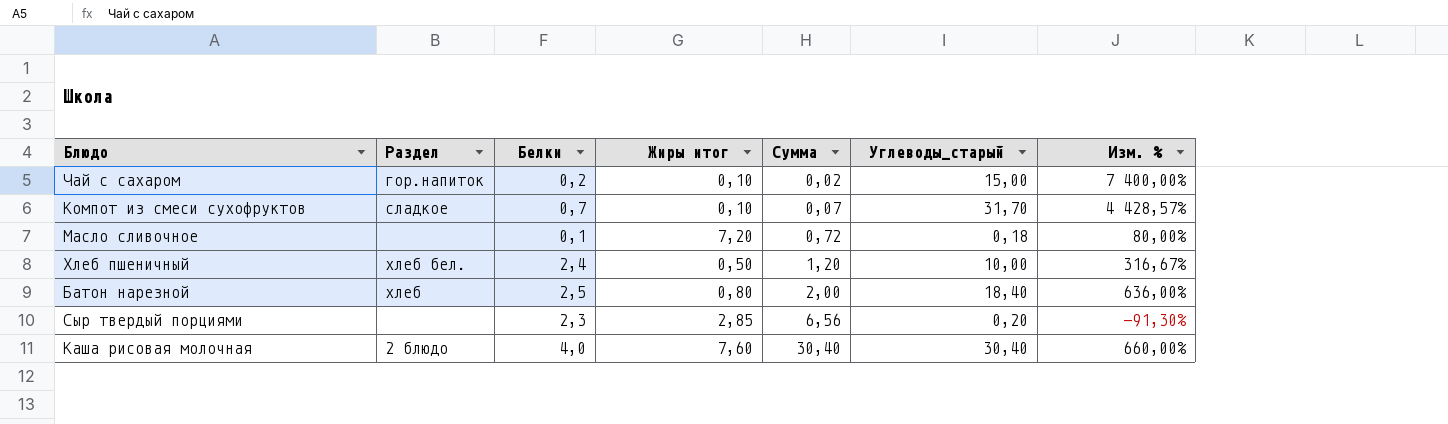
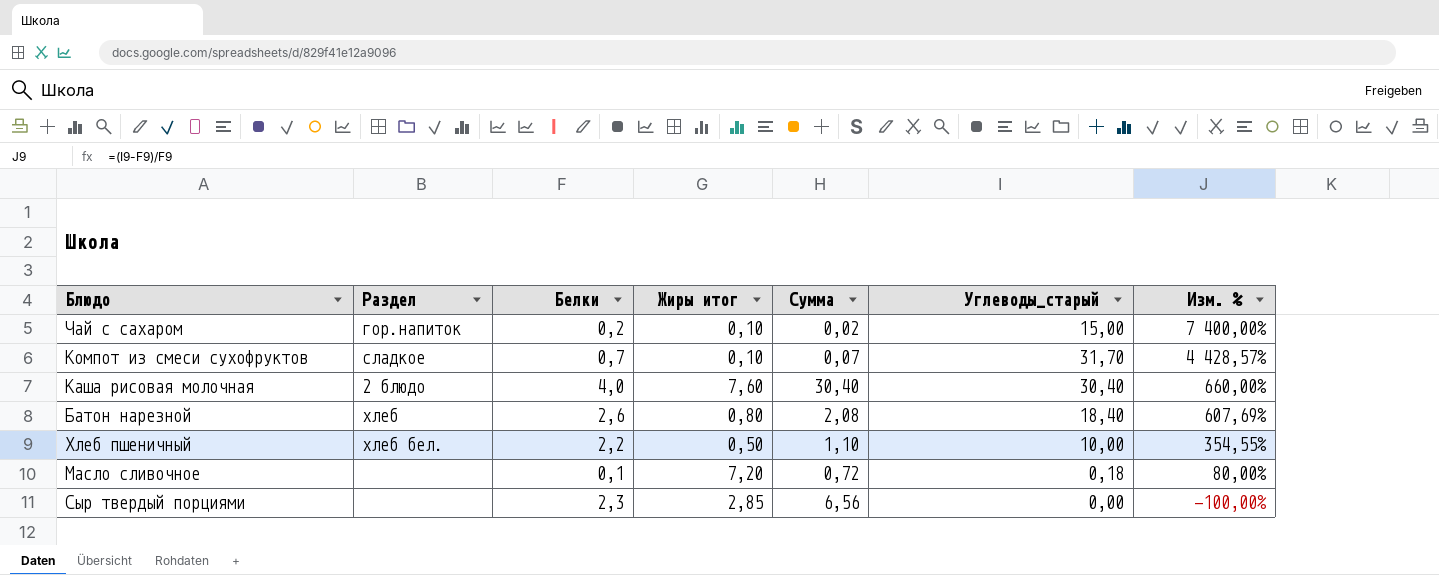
row order: Сумма ascending -> Изм. % descending
Батон нарезной | Белки: 2,5 -> 2,6
Батон нарезной | Сумма: 2,00 -> 2,08
Батон нарезной | Изм. %: 636,00% -> 607,69%
Хлеб пшеничный | Белки: 2,4 -> 2,2
Хлеб пшеничный | Сумма: 1,20 -> 1,10
Хлеб пшеничный | Изм. %: 316,67% -> 354,55%
Сыр твердый порциями | Углеводы_старый: 0,20 -> 0,00
Сыр твердый порциями | Изм. %: -91,30% -> -100,00%

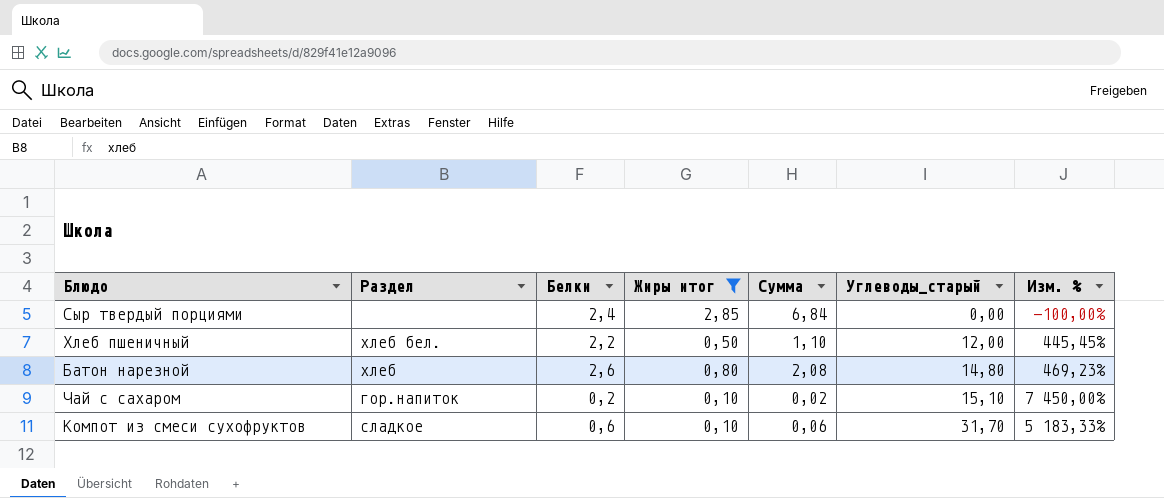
filter: none -> Жиры итог <= 2,85
row order: Изм. % descending -> Углеводы_старый ascending
Сыр твердый порциями | Белки: 2,3 -> 2,4
Сыр твердый порциями | Сумма: 6,56 -> 6,84
Хлеб пшеничный | Углеводы_старый: 10,00 -> 12,00
Хлеб пшеничный | Изм. %: 354,55% -> 445,45%
Батон нарезной | Углеводы_старый: 18,40 -> 14,80
Батон нарезной | Изм. %: 607,69% -> 469,23%
Чай с сахаром | Углеводы_старый: 15,00 -> 15,10
Чай с сахаром | Изм. %: 7 400,00% -> 7 450,00%
Компот из смеси сухофруктов | Белки: 0,7 -> 0,6
Компот из смеси сухофруктов | Сумма: 0,07 -> 0,06
Компот из смеси сухофруктов | Изм. %: 4 428,57% -> 5 183,33%

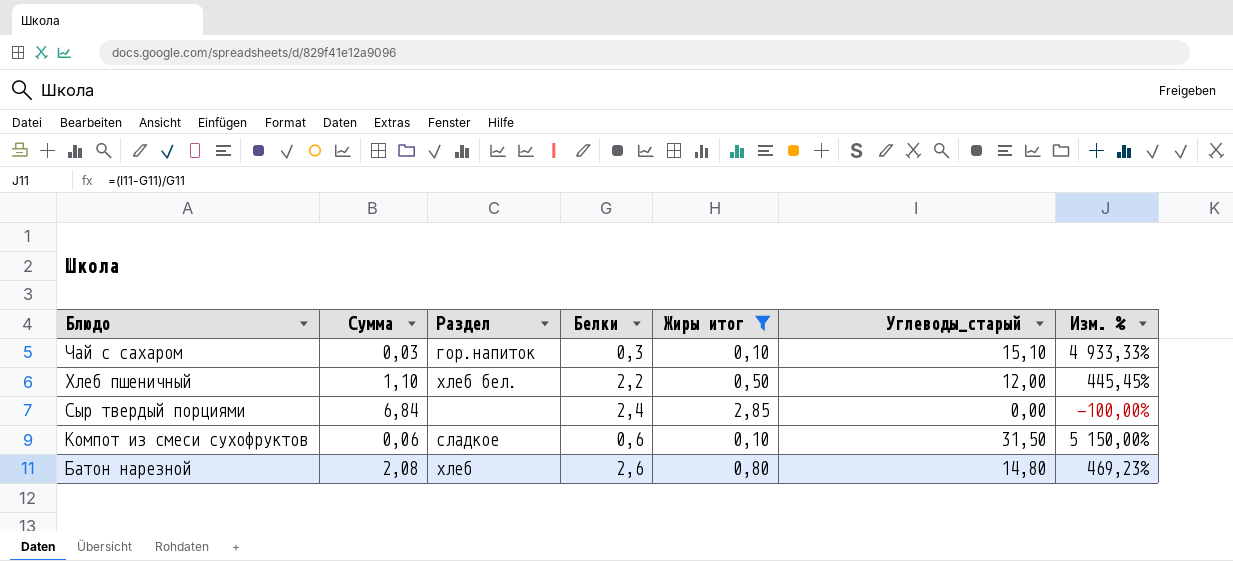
row order: Углеводы_старый ascending -> Блюдо descending
column Сумма | position: 5 -> 2
Чай с сахаром | Сумма: 0,02 -> 0,03
Чай с сахаром | Белки: 0,2 -> 0,3
Чай с сахаром | Изм. %: 7 450,00% -> 4 933,33%
Компот из смеси сухофруктов | Углеводы_старый: 31,70 -> 31,50
Компот из смеси сухофруктов | Изм. %: 5 183,33% -> 5 150,00%

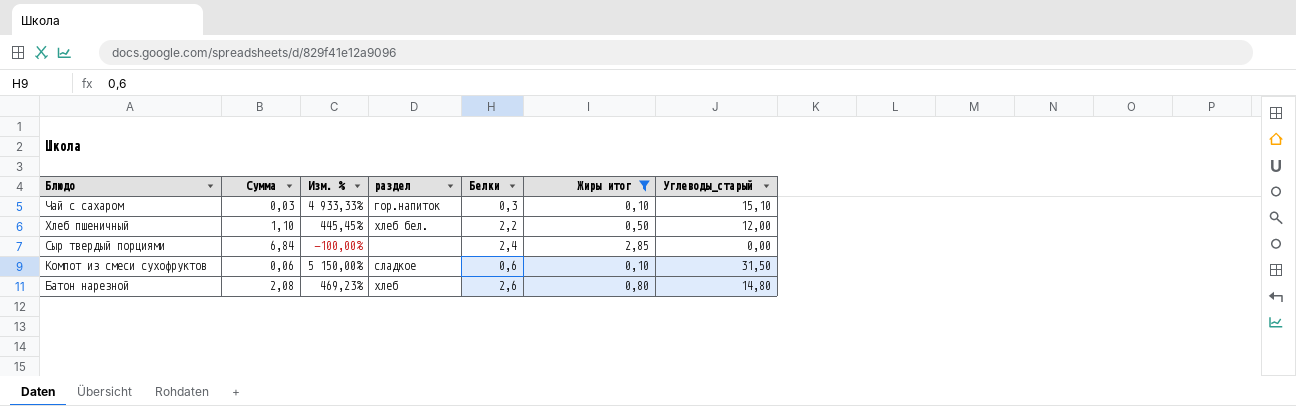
column Изм. % | position: 7 -> 3
column name: Раздел -> раздел

